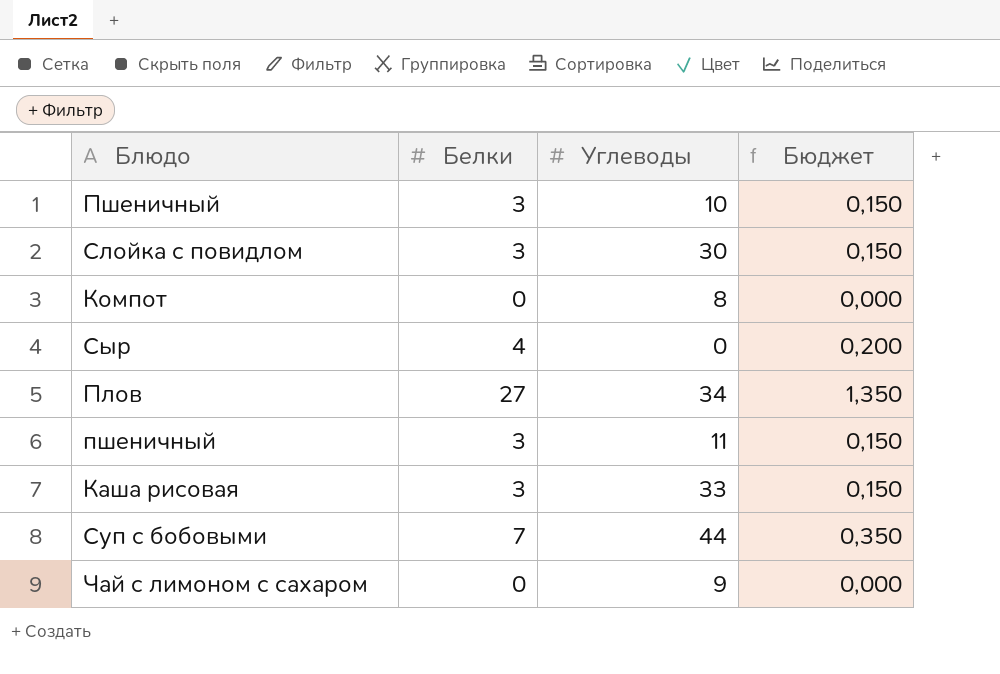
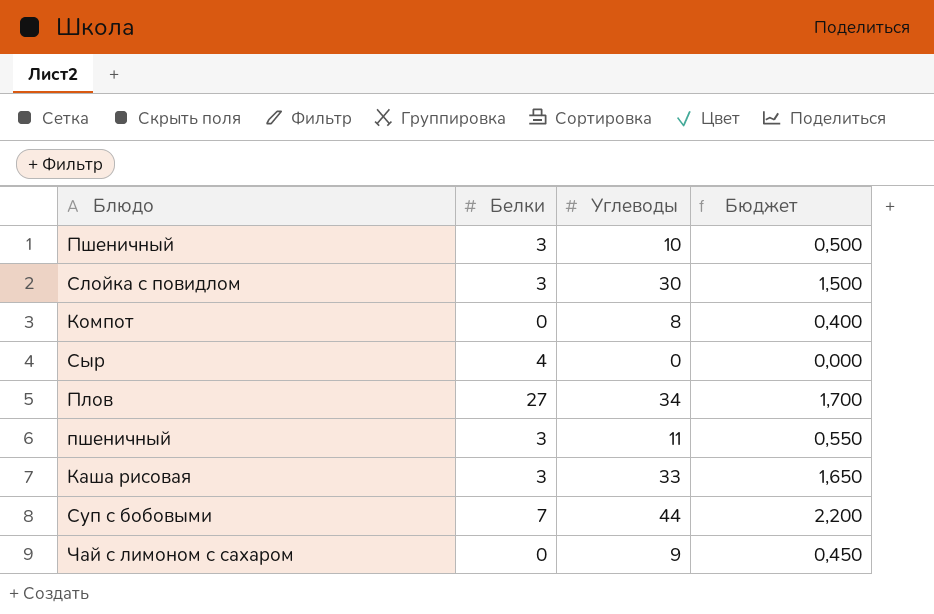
column Бюджет | formula: [Белки] * 0,05 -> [Углеводы] * 0,05

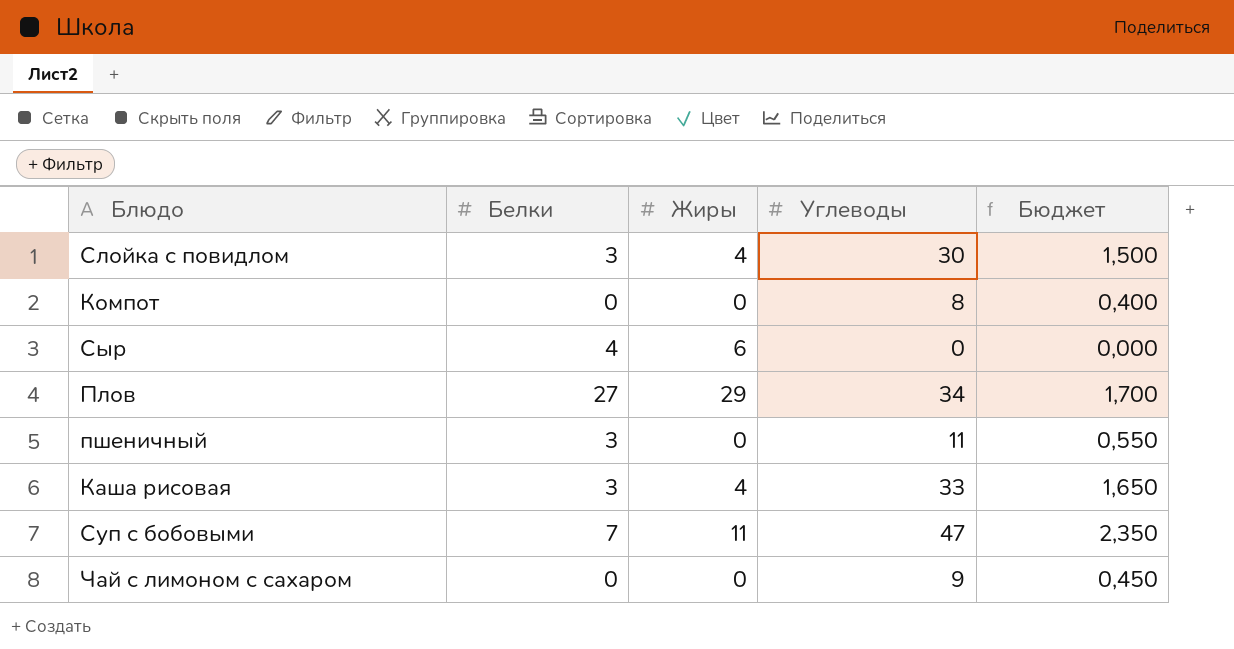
column Жиры | position: none -> 3
row Пшеничный: 3 | 10 | 0,500 -> none
Суп с бобовыми | Углеводы: 44 -> 47
Суп с бобовыми | Бюджет: 2,200 -> 2,350

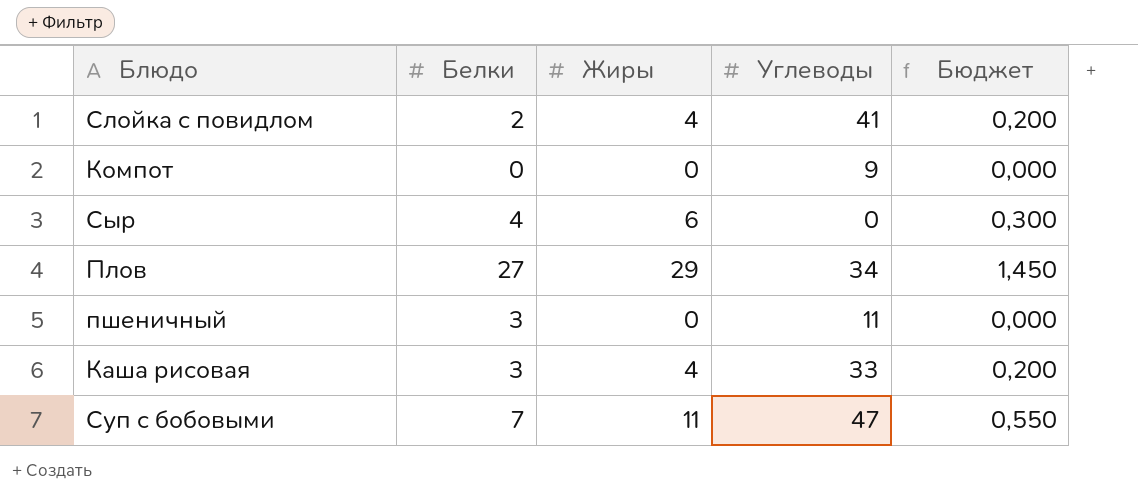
column Бюджет | formula: [Углеводы] * 0,05 -> [Жиры] * 0,05
row Чай с лимоном с сахаром: 0 | 0 | 9 | 0,450 -> none
Слойка с повидлом | Белки: 3 -> 2
Слойка с повидлом | Углеводы: 30 -> 41
Компот | Углеводы: 8 -> 9

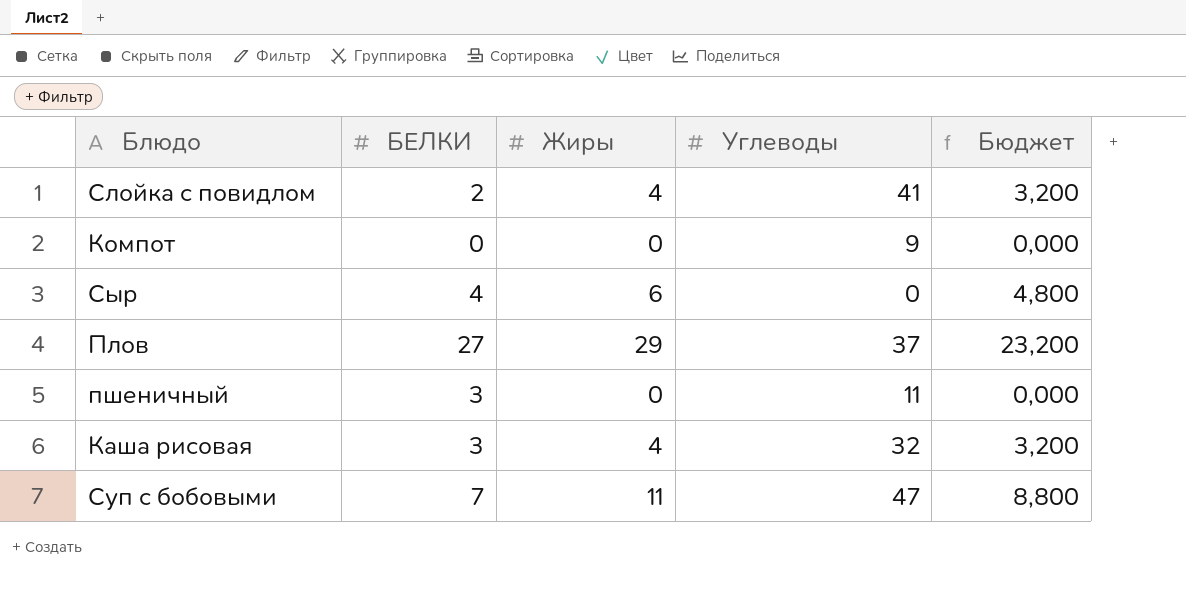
column name: Белки -> БЕЛКИ
column Бюджет | formula: [Жиры] * 0,05 -> [Жиры] * 0,8
Плов | Углеводы: 34 -> 37
Каша рисовая | Углеводы: 33 -> 32

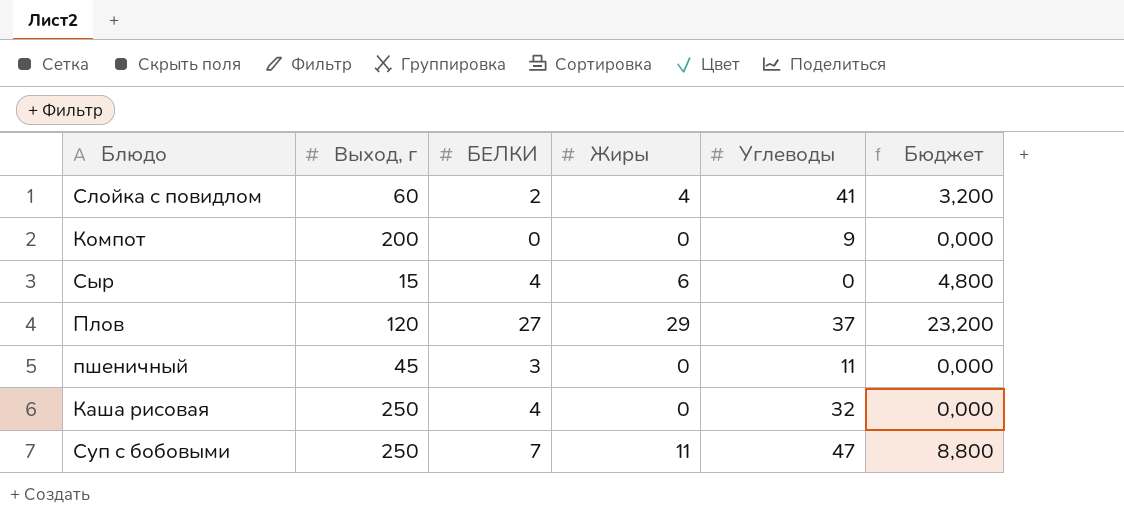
column Выход, г | position: none -> 2
Каша рисовая | БЕЛКИ: 3 -> 4
Каша рисовая | Жиры: 4 -> 0
Каша рисовая | Бюджет: 3,200 -> 0,000

